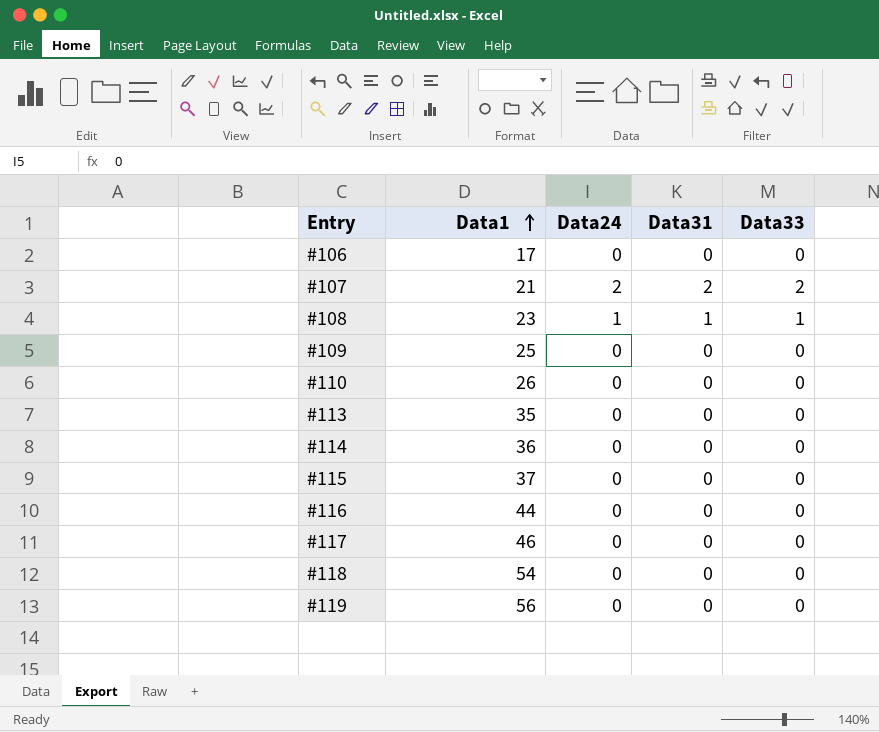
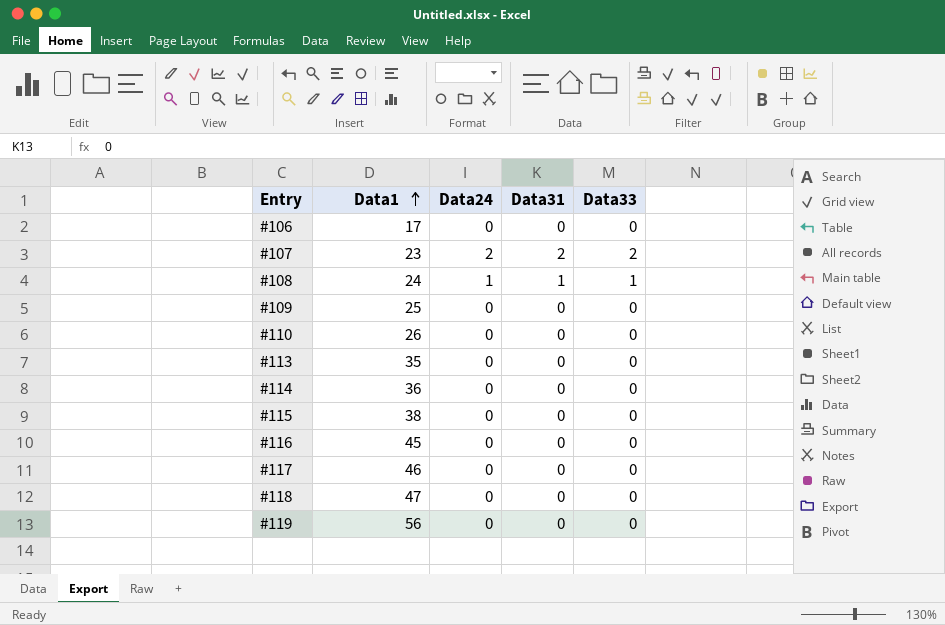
#107 | Data1: 21 -> 23
#108 | Data1: 23 -> 24
#115 | Data1: 37 -> 38
#116 | Data1: 44 -> 45
#118 | Data1: 54 -> 47

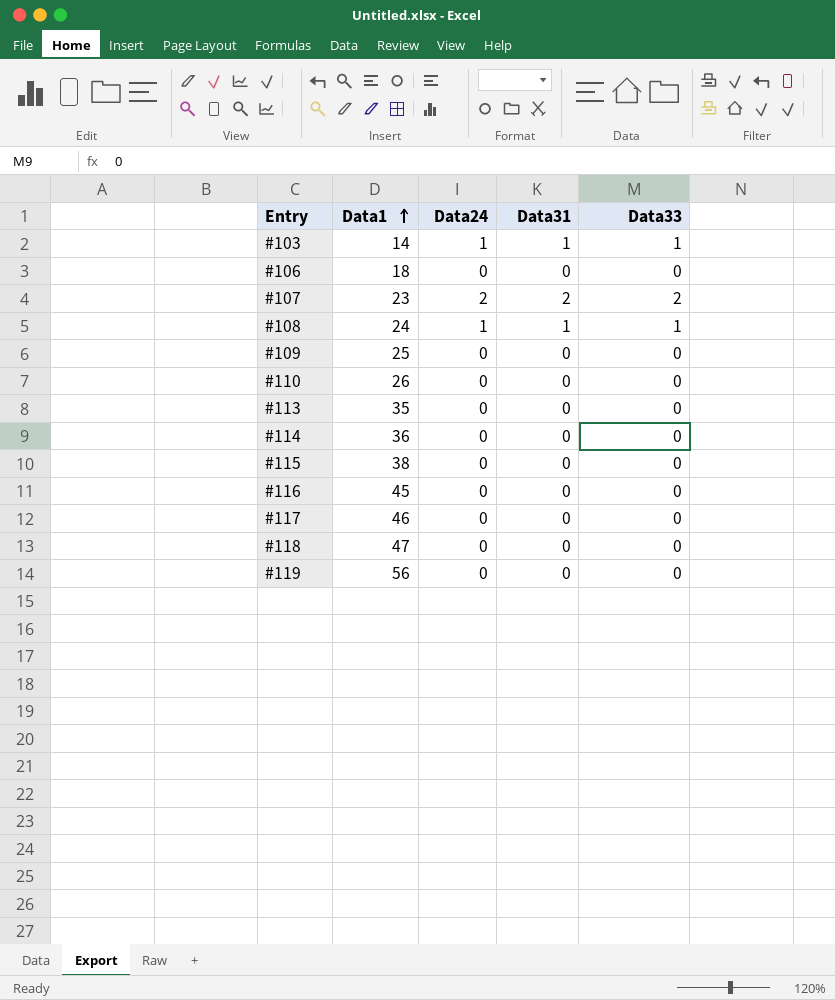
row #103: none -> 14 | 1 | 1 | 1
#106 | Data1: 17 -> 18

